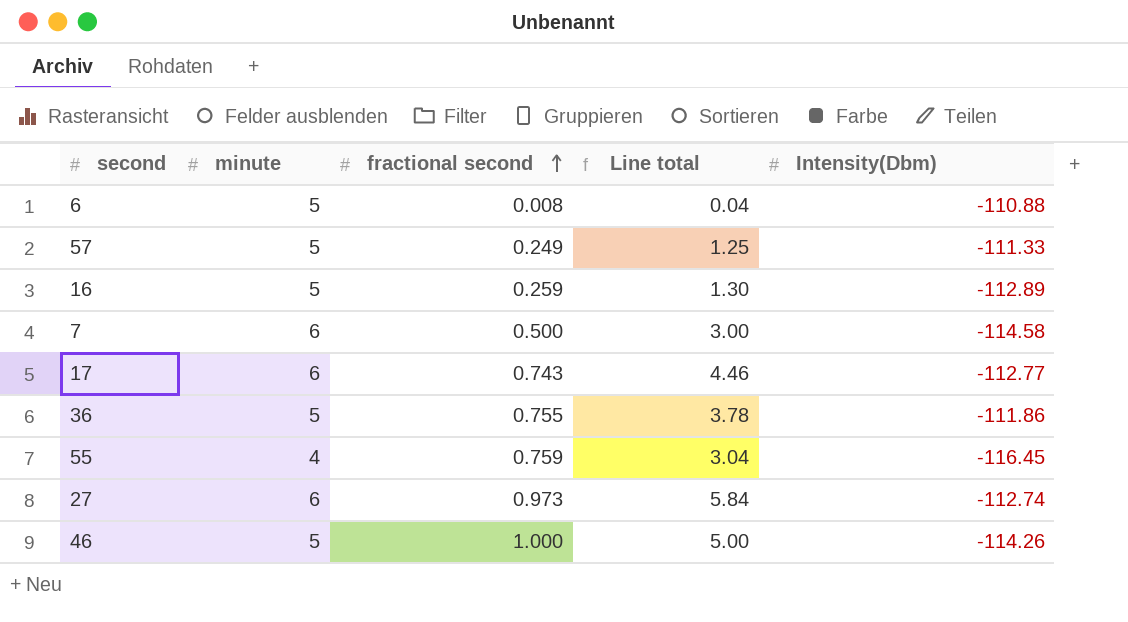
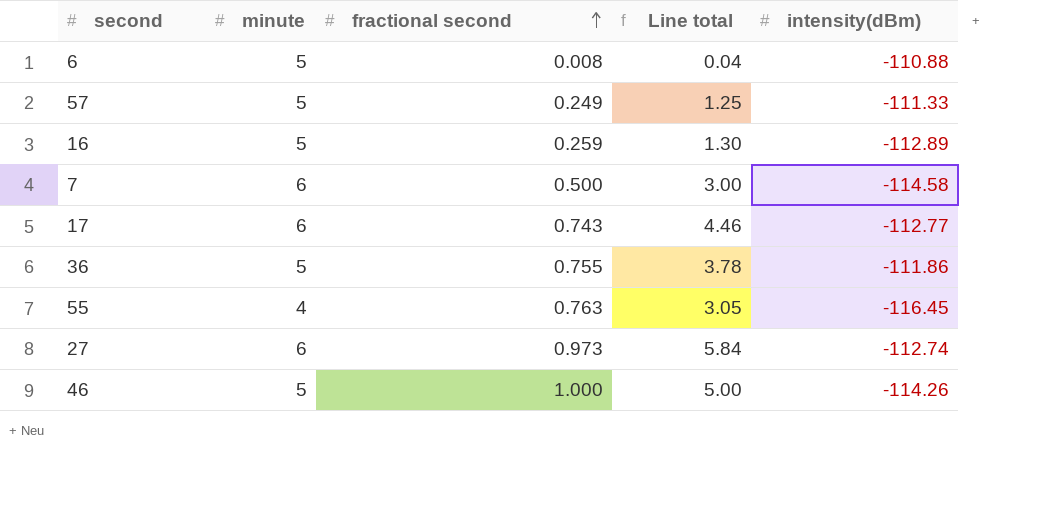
column name: Intensity(Dbm) -> intensity(dBm)
55 | fractional second: 0.759 -> 0.763
55 | Line total: 3.04 -> 3.05

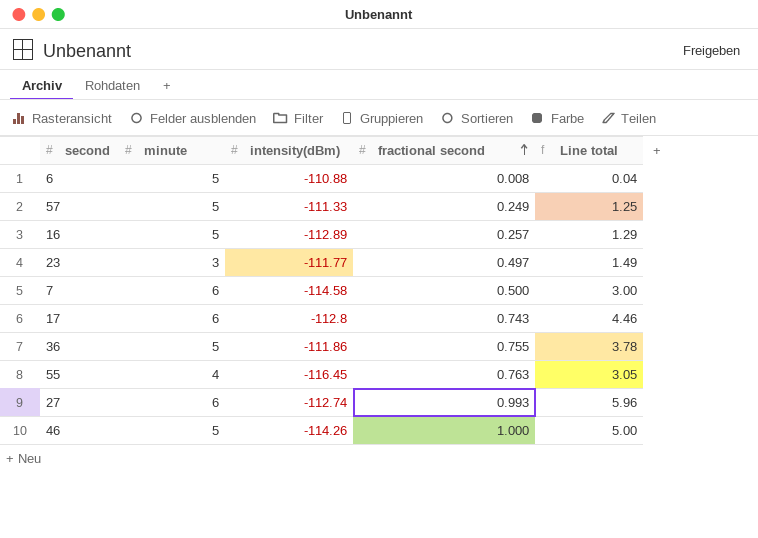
column intensity(dBm) | position: 5 -> 3
16 | fractional second: 0.259 -> 0.257
16 | Line total: 1.30 -> 1.29
row 23: none -> 3 | -111.77 | 0.497 | 1.49
17 | intensity(dBm): -112.77 -> -112.8
27 | fractional second: 0.973 -> 0.993
27 | Line total: 5.84 -> 5.96

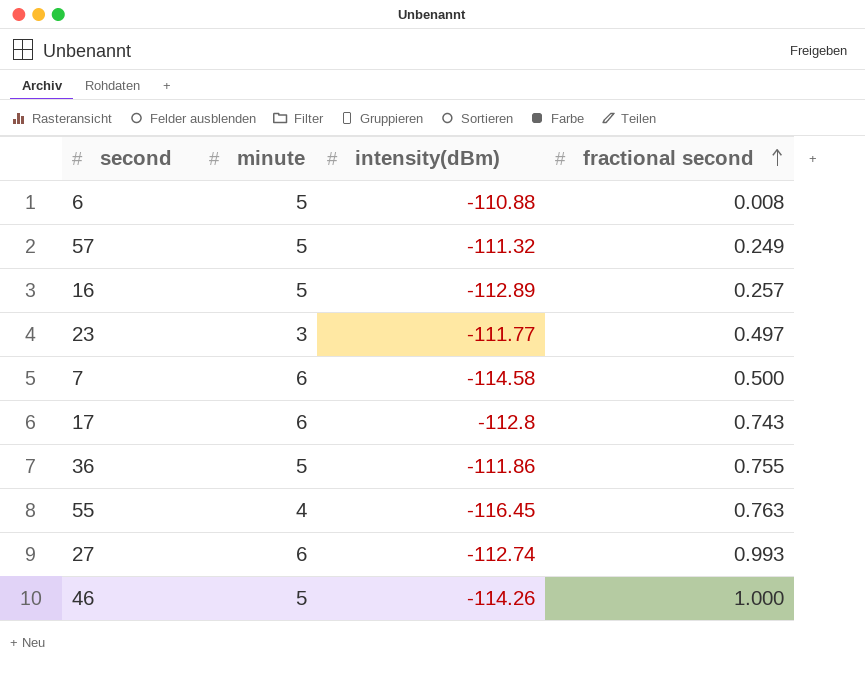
column Line total | formula: [minute] * [fractional second] -> none
57 | intensity(dBm): -111.33 -> -111.32

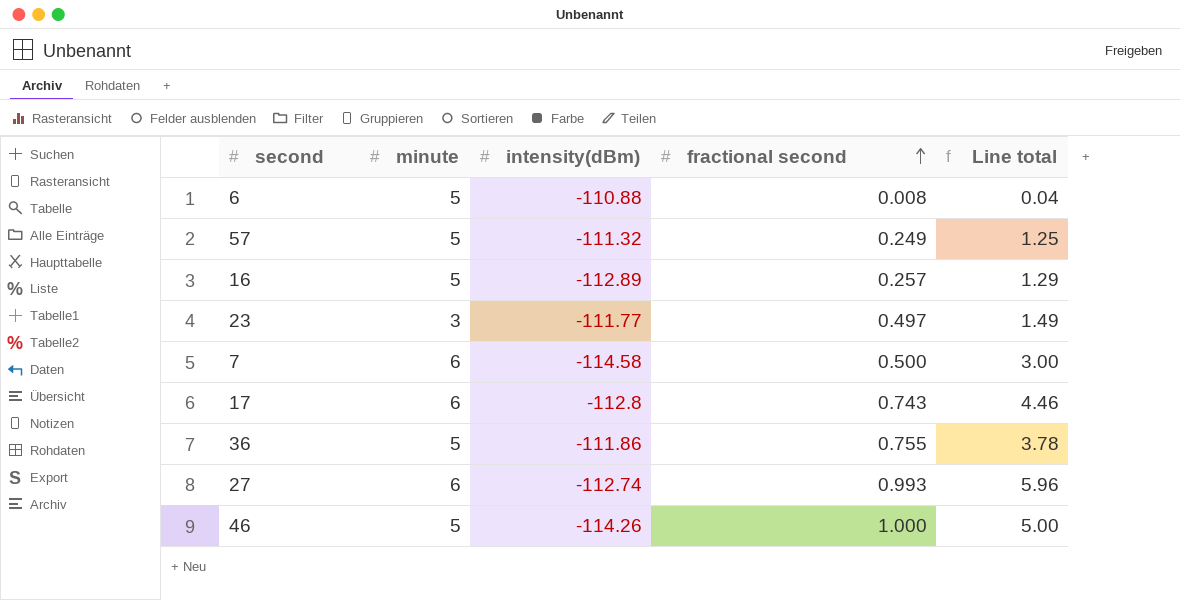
column Line total | formula: none -> [minute] * [fractional second]
row 55: 4 | -116.45 | 0.763 -> none

